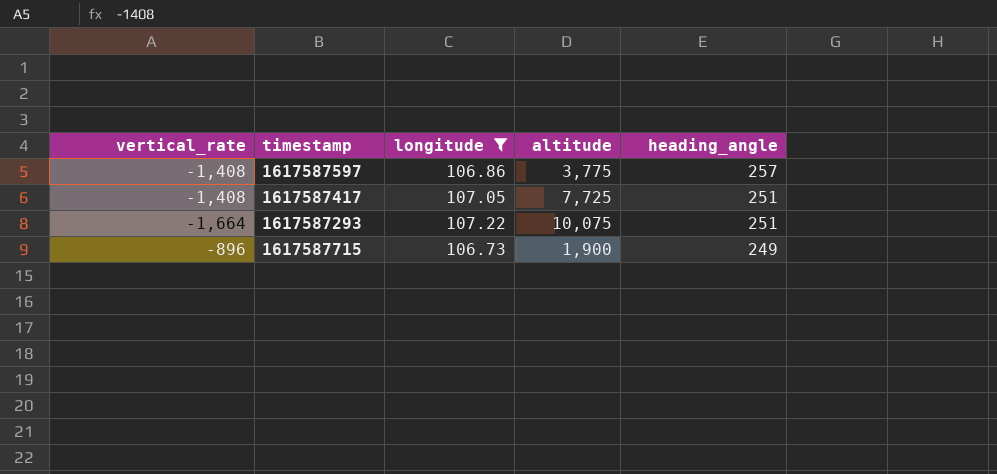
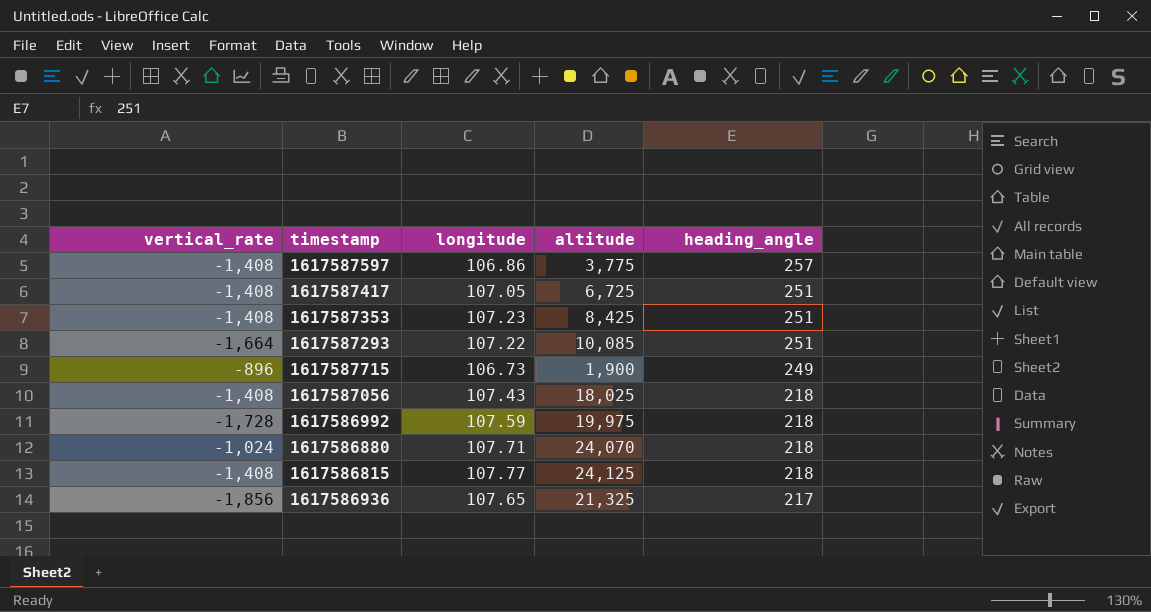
filter: longitude <= 107.22 -> none
1617587417 | altitude: 7,725 -> 6,725
1617587293 | altitude: 10,075 -> 10,085

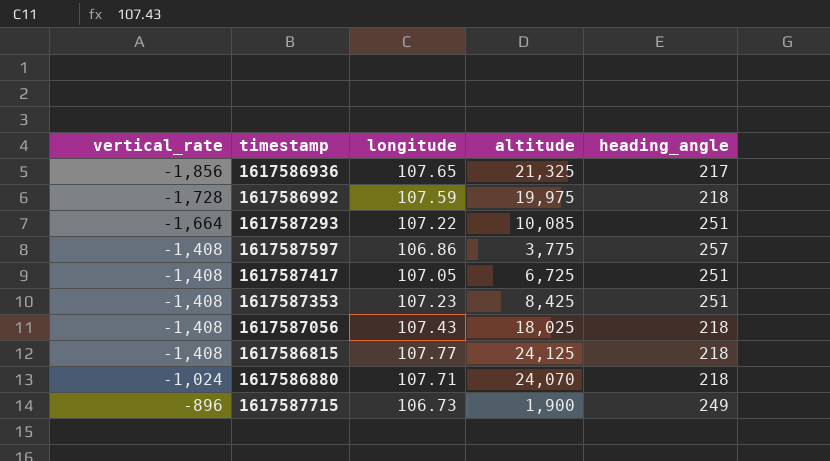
row order: heading_angle descending -> vertical_rate ascending

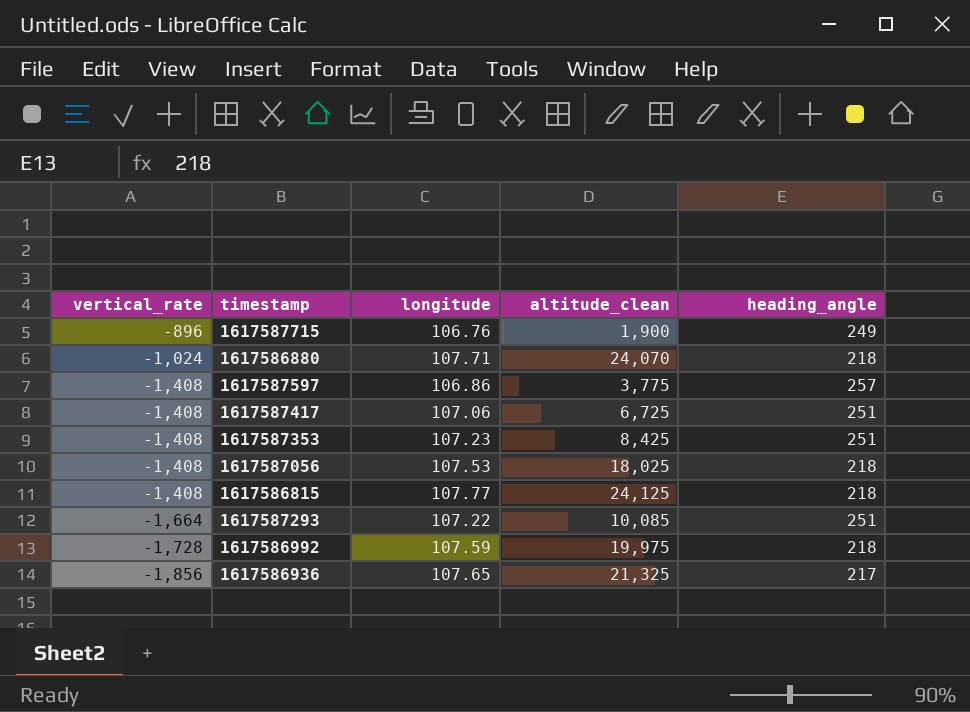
row order: vertical_rate ascending -> vertical_rate descending
column name: altitude -> altitude_clean
1617587715 | longitude: 106.73 -> 106.76
1617587417 | longitude: 107.05 -> 107.06
1617587056 | longitude: 107.43 -> 107.53

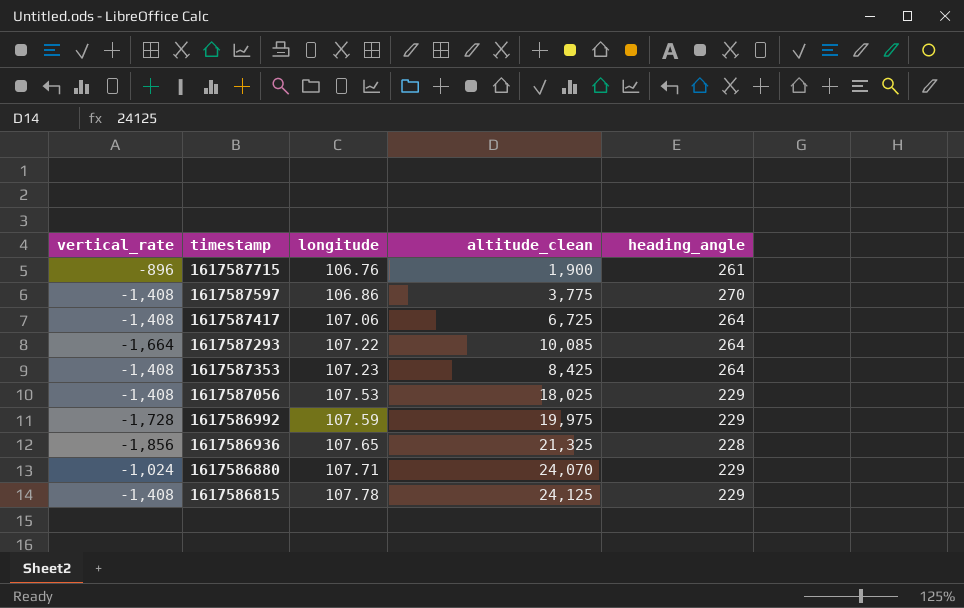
row order: vertical_rate descending -> longitude ascending
1617587715 | heading_angle: 249 -> 261
1617587597 | heading_angle: 257 -> 270
1617587417 | heading_angle: 251 -> 264
1617587293 | heading_angle: 251 -> 264
1617587353 | heading_angle: 251 -> 264
1617587056 | heading_angle: 218 -> 229
1617586992 | heading_angle: 218 -> 229
1617586936 | heading_angle: 217 -> 228
1617586880 | heading_angle: 218 -> 229
1617586815 | longitude: 107.77 -> 107.78
1617586815 | heading_angle: 218 -> 229

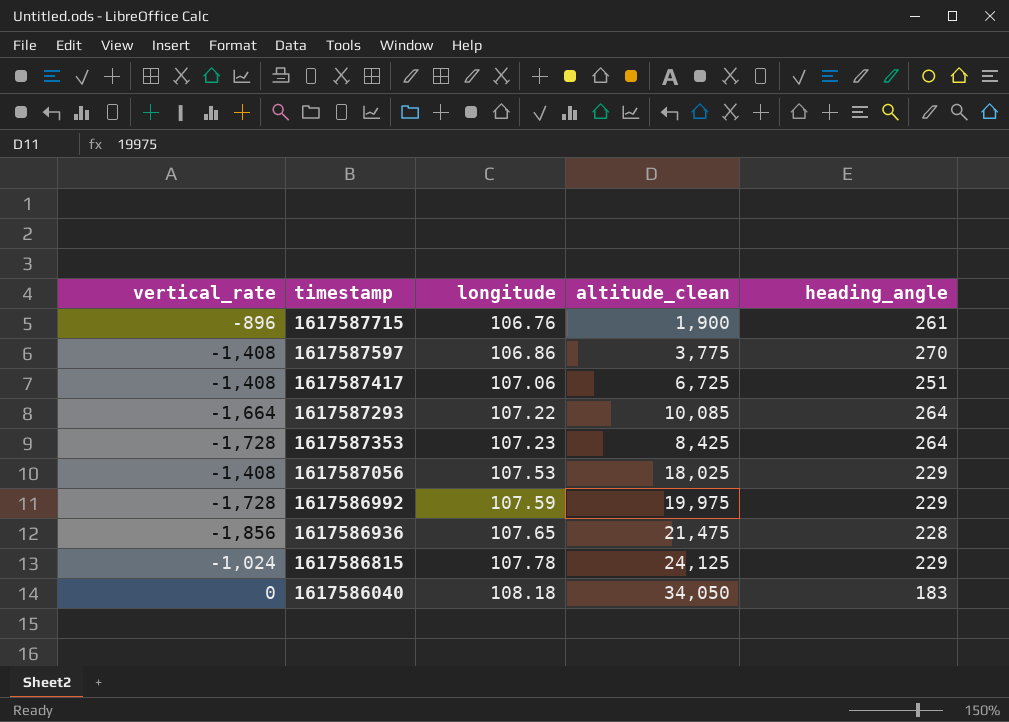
row 1617586880: -1,024 | 107.71 | 24,070 | 229 -> none
1617587417 | heading_angle: 264 -> 251
1617587353 | vertical_rate: -1,408 -> -1,728
1617586936 | altitude_clean: 21,325 -> 21,475
1617586815 | vertical_rate: -1,408 -> -1,024
row 1617586040: none -> 0 | 108.18 | 34,050 | 183

